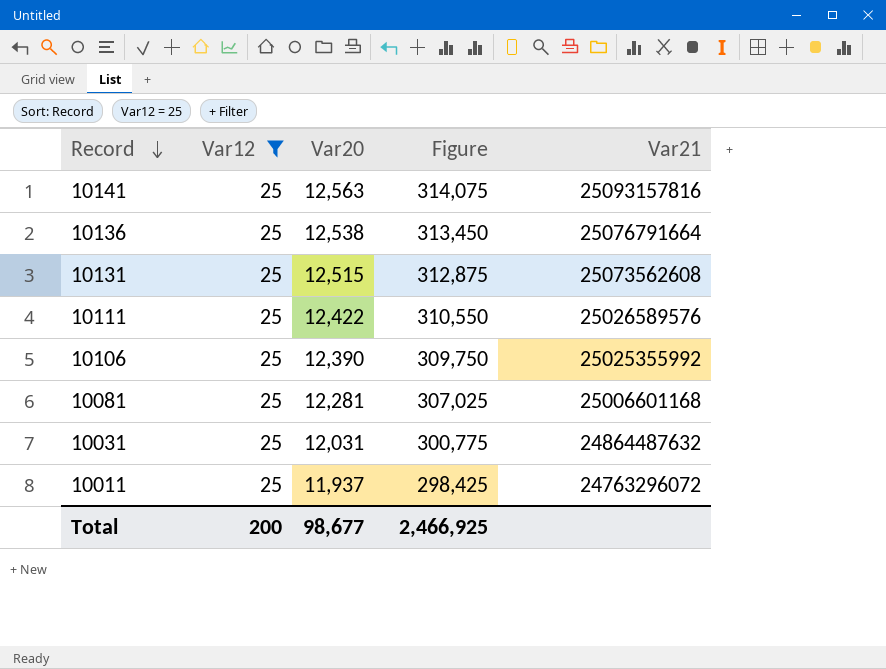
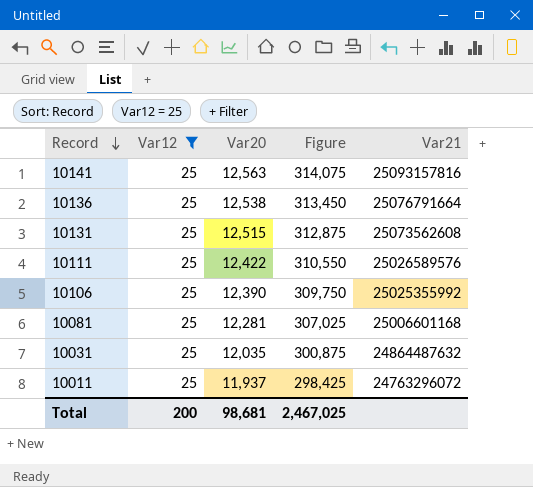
10031 | Var20: 12,031 -> 12,035
10031 | Figure: 300,775 -> 300,875
Total | Var20: 98,677 -> 98,681
Total | Figure: 2,466,925 -> 2,467,025

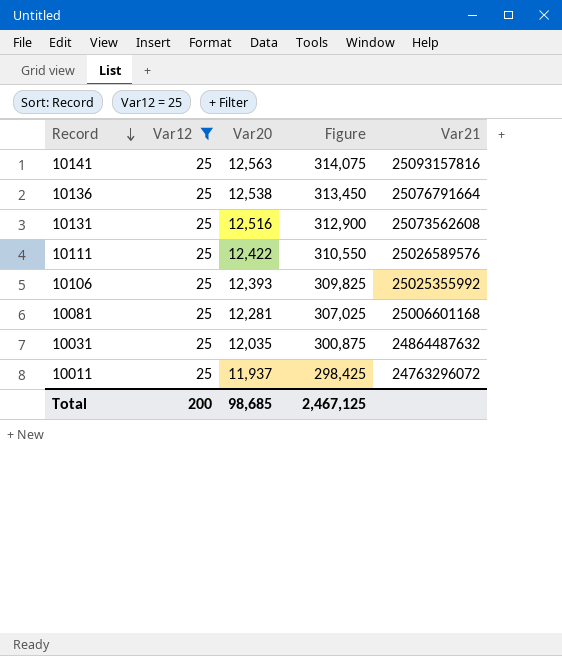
10131 | Var20: 12,515 -> 12,516
10131 | Figure: 312,875 -> 312,900
10106 | Var20: 12,390 -> 12,393
10106 | Figure: 309,750 -> 309,825
Total | Var20: 98,681 -> 98,685
Total | Figure: 2,467,025 -> 2,467,125

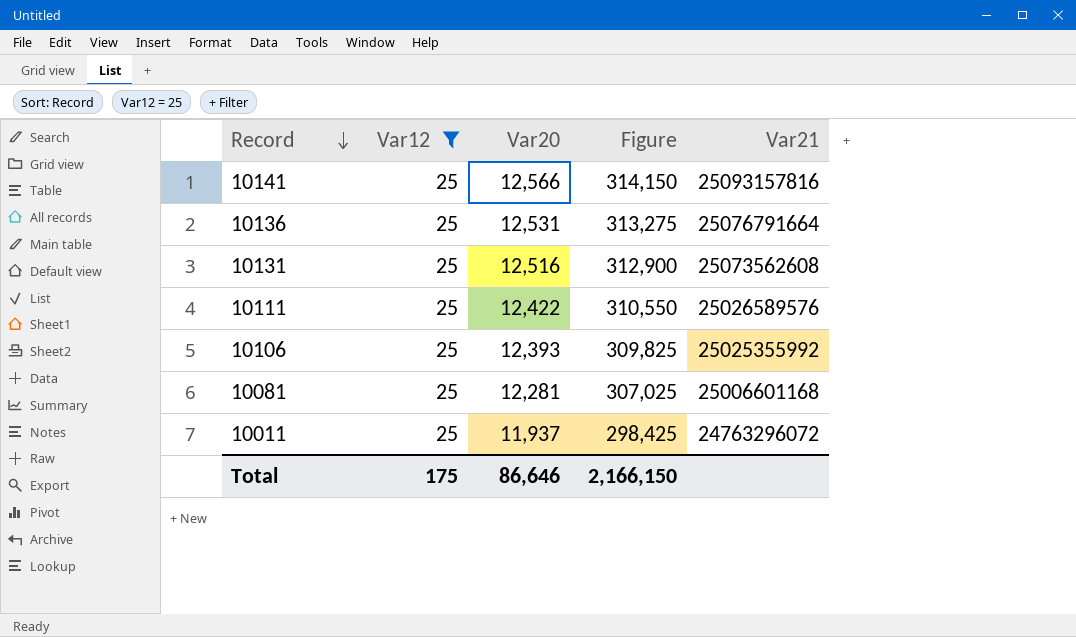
row 10031: 25 | 12,035 | 300,875 | 24864487632 -> none
10141 | Var20: 12,563 -> 12,566
10141 | Figure: 314,075 -> 314,150
10136 | Var20: 12,538 -> 12,531
10136 | Figure: 313,450 -> 313,275
Total | Var12: 200 -> 175
Total | Var20: 98,685 -> 86,646
Total | Figure: 2,467,125 -> 2,166,150

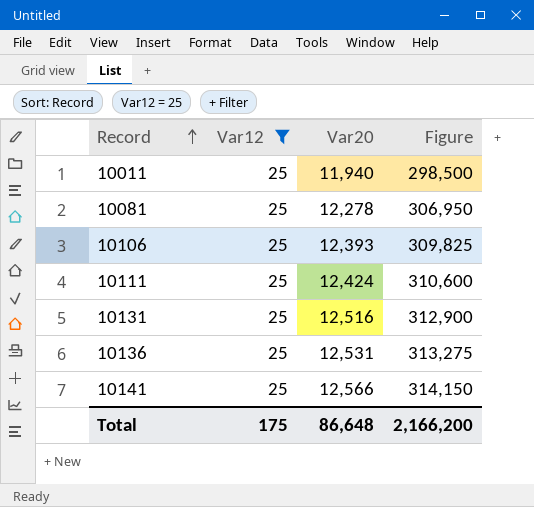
row order: Record descending -> Record ascending
column Var21 | position: 5 -> none
10011 | Var20: 11,937 -> 11,940
10011 | Figure: 298,425 -> 298,500
10081 | Var20: 12,281 -> 12,278
10081 | Figure: 307,025 -> 306,950
10111 | Var20: 12,422 -> 12,424
10111 | Figure: 310,550 -> 310,600
Total | Var20: 86,646 -> 86,648
Total | Figure: 2,166,150 -> 2,166,200

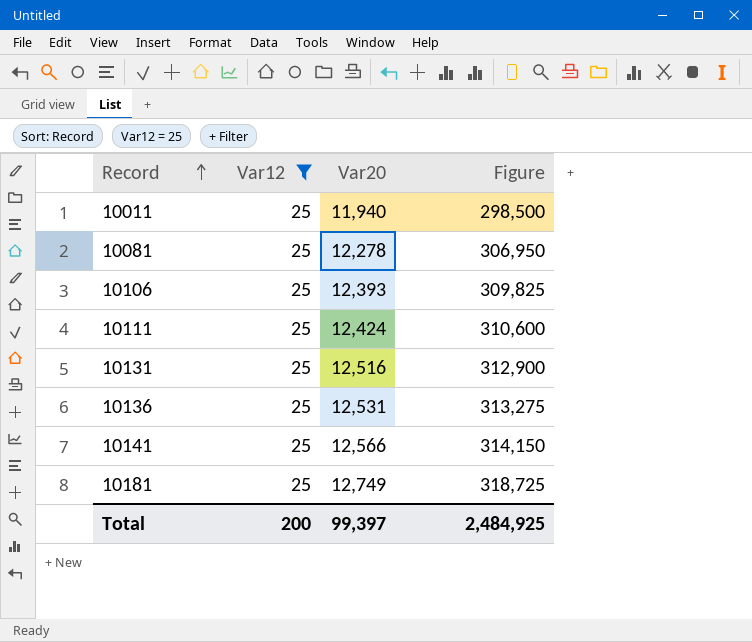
row 10181: none -> 25 | 12,749 | 318,725
Total | Var12: 175 -> 200
Total | Var20: 86,648 -> 99,397
Total | Figure: 2,166,200 -> 2,484,925

